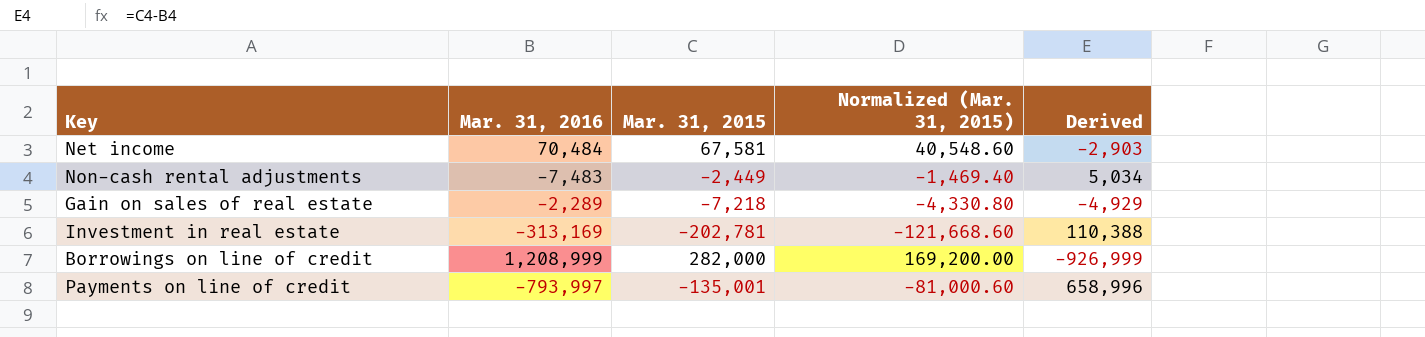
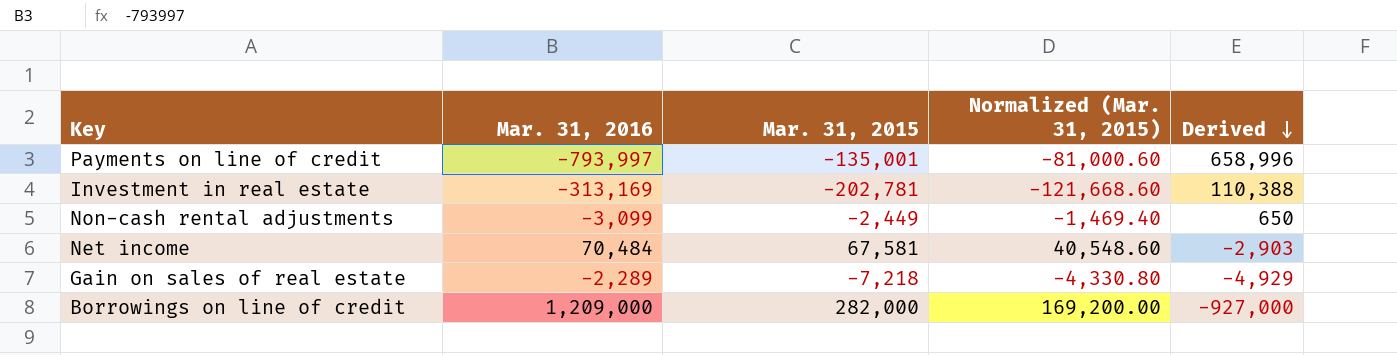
row order: none -> Derived descending
Non-cash rental adjustments | Mar. 31, 2016: -7,483 -> -3,099
Non-cash rental adjustments | Derived: 5,034 -> 650
Borrowings on line of credit | Mar. 31, 2016: 1,208,999 -> 1,209,000
Borrowings on line of credit | Derived: -926,999 -> -927,000

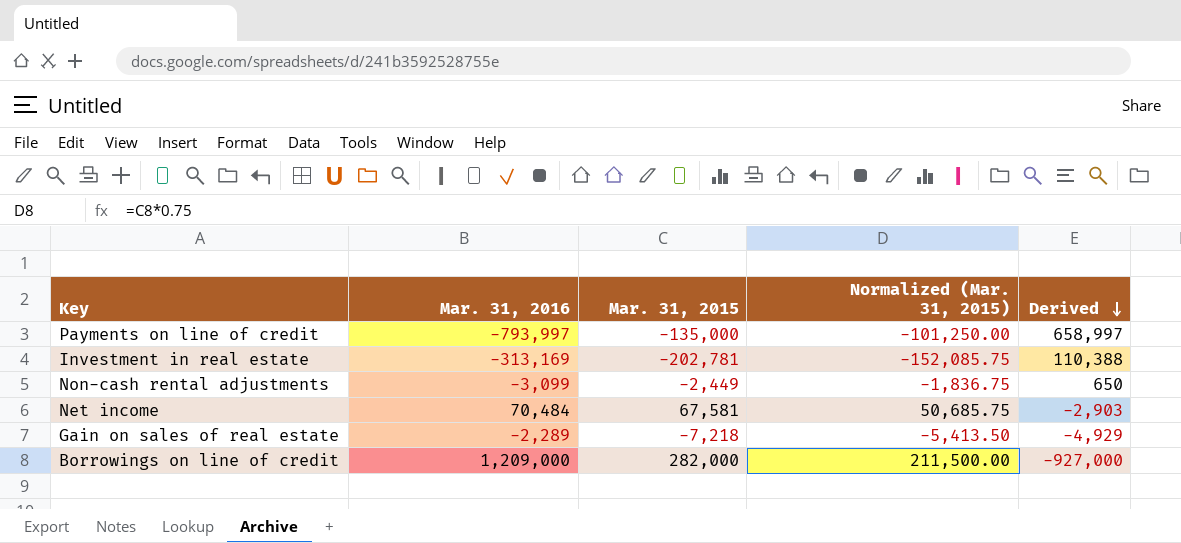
column Normalized (Mar. 31, 2015) | formula: [Mar. 31, 2015] * 0.6 -> [Mar. 31, 2015] * 0.75
Payments on line of credit | Mar. 31, 2015: -135,001 -> -135,000
Payments on line of credit | Derived: 658,996 -> 658,997

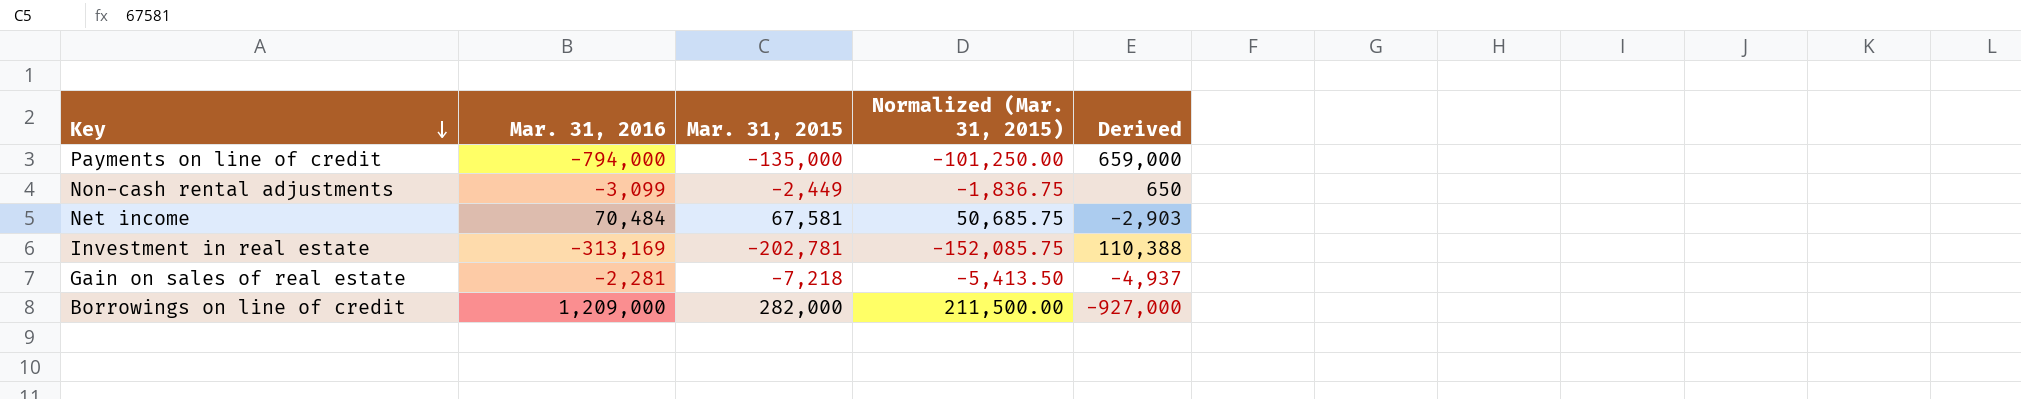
row order: Derived descending -> Key descending
Payments on line of credit | Mar. 31, 2016: -793,997 -> -794,000
Payments on line of credit | Derived: 658,997 -> 659,000
Gain on sales of real estate | Mar. 31, 2016: -2,289 -> -2,281
Gain on sales of real estate | Derived: -4,929 -> -4,937

